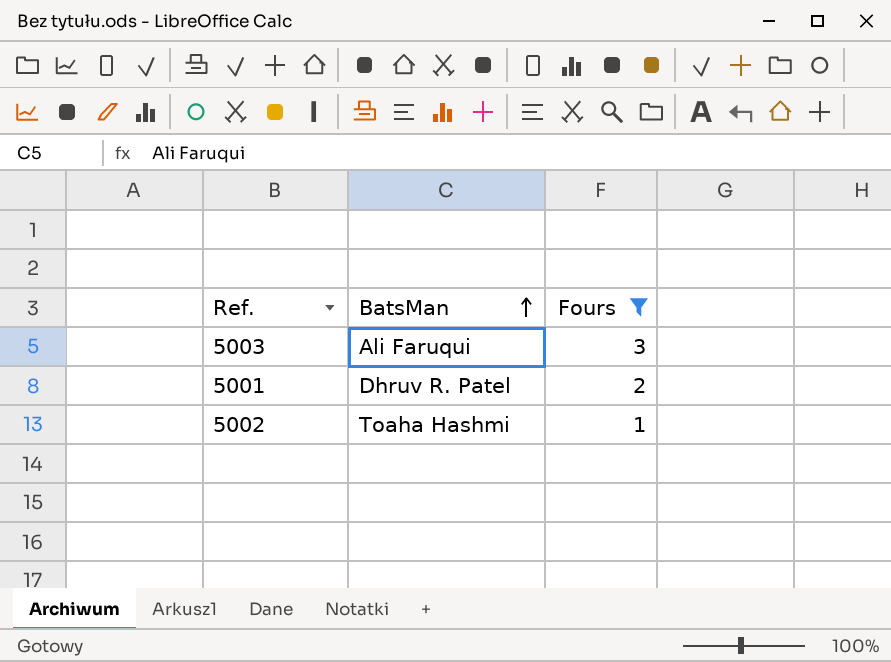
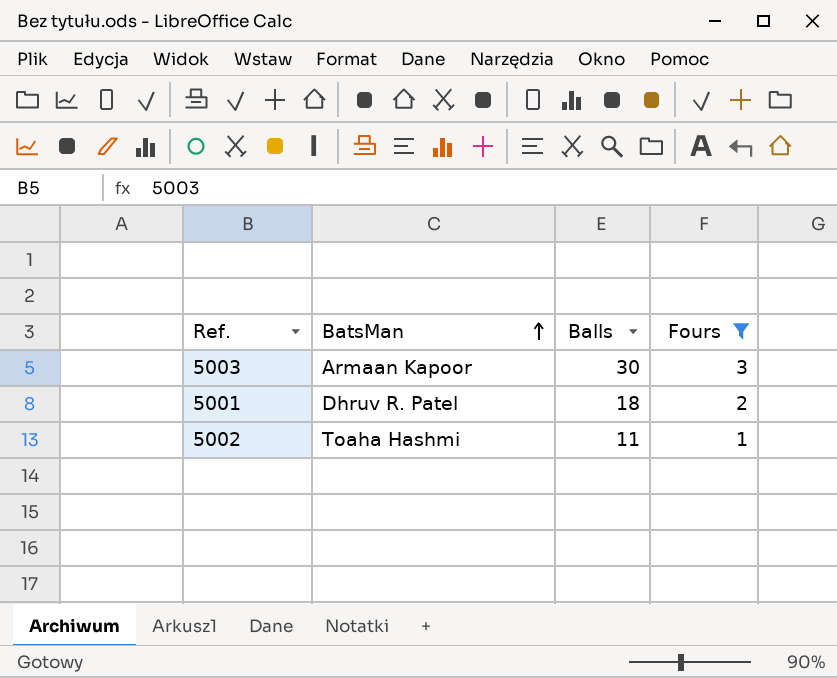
column Balls | position: none -> 3
5003 | BatsMan: Ali Faruqui -> Armaan Kapoor

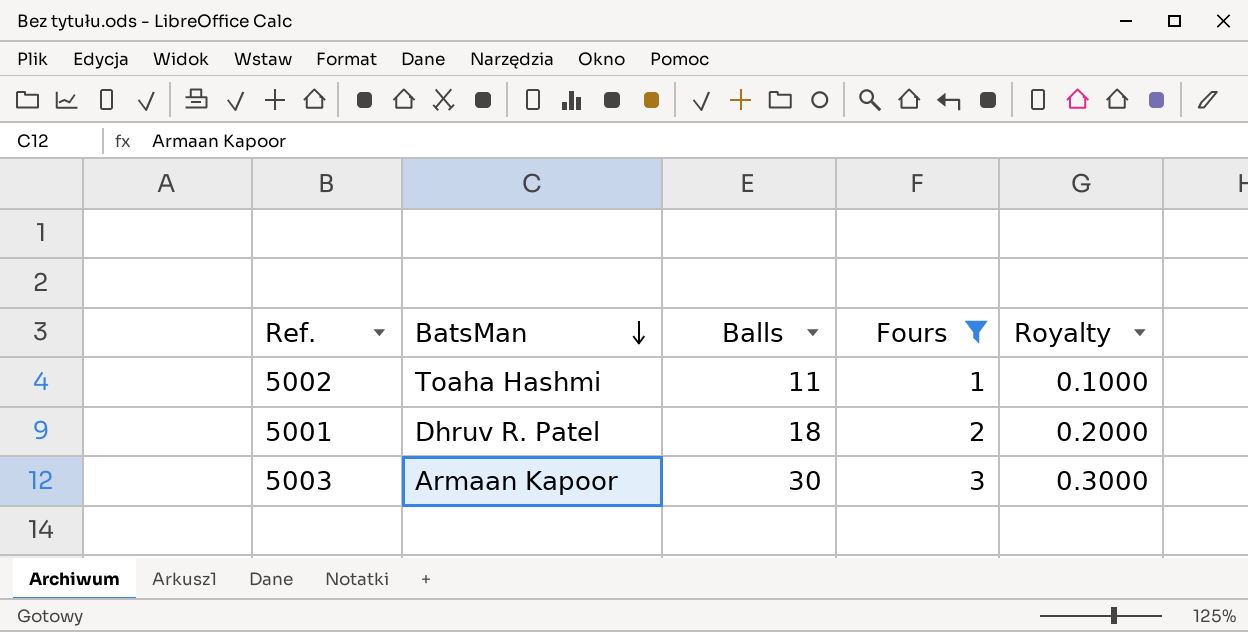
row order: BatsMan ascending -> BatsMan descending
column Royalty | formula: none -> [Fours] * 0.1

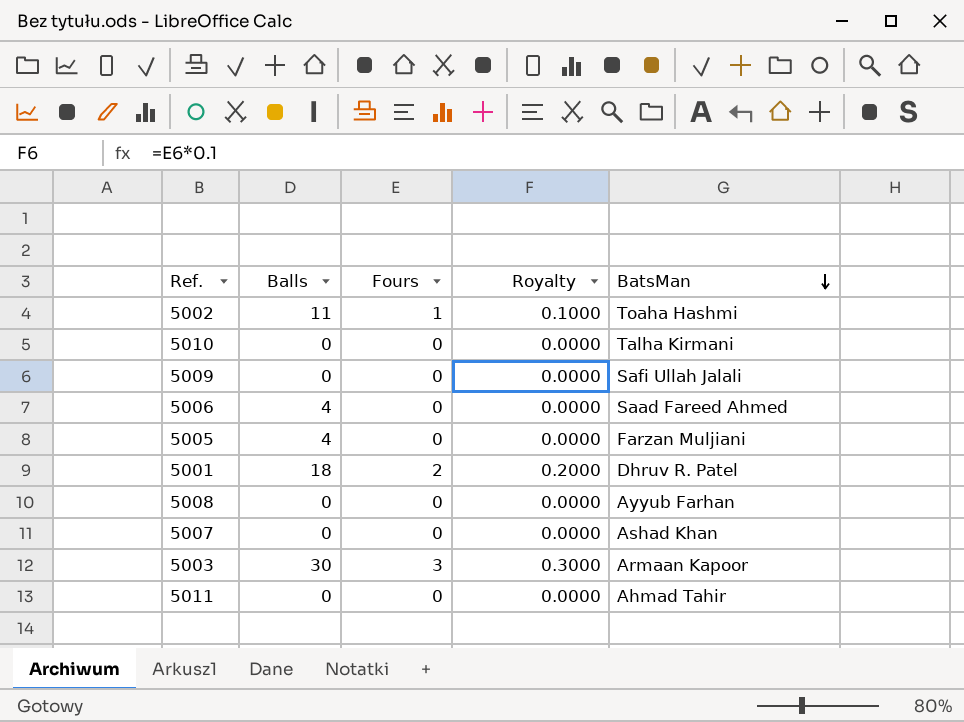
filter: Fours != 0 -> none
column BatsMan | position: 2 -> 5

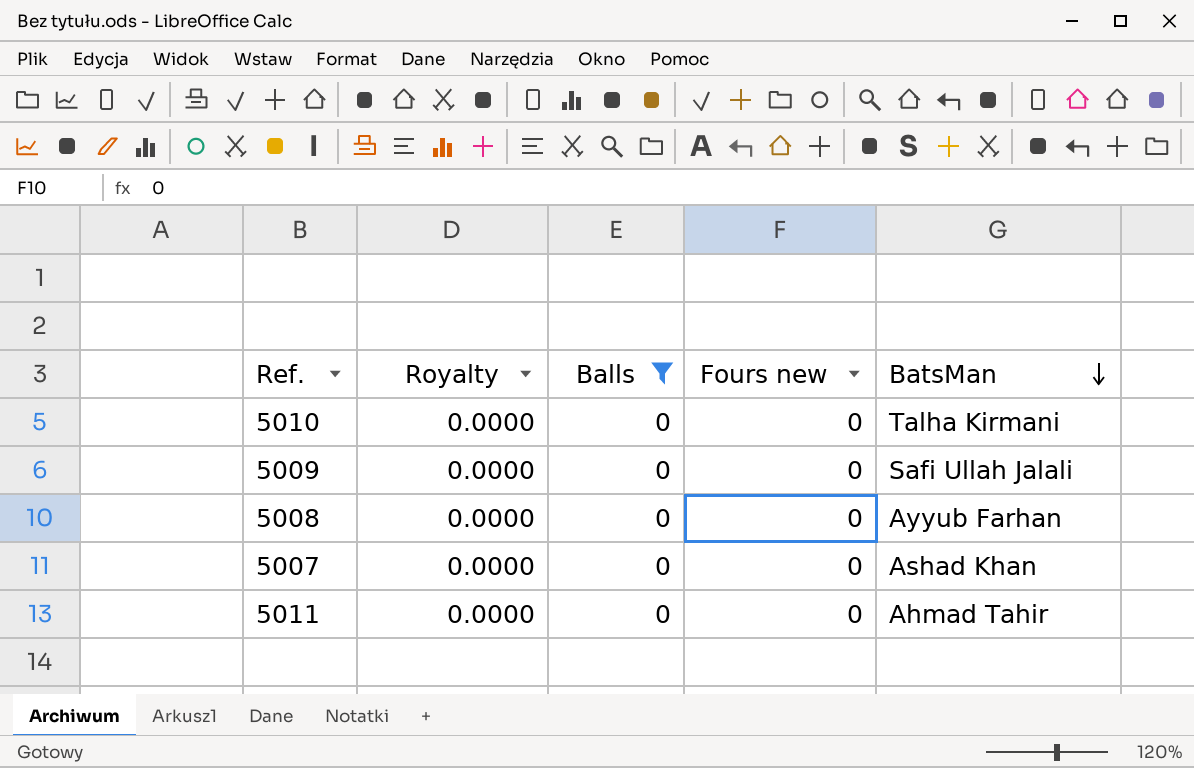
filter: none -> Balls = 0
column Royalty | position: 4 -> 2
column name: Fours -> Fours new

